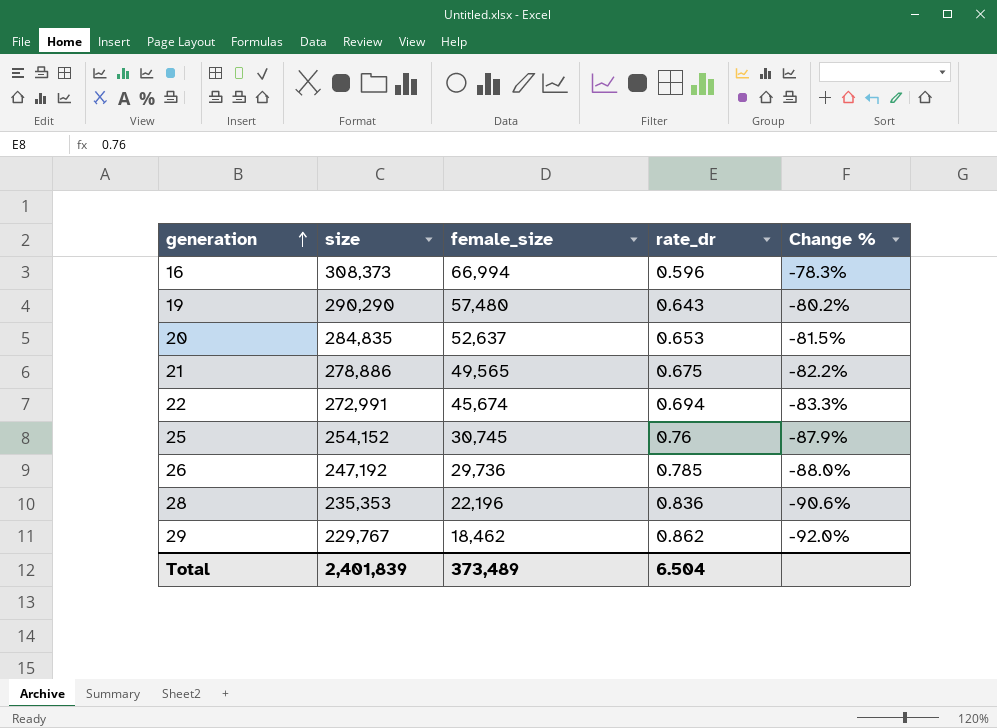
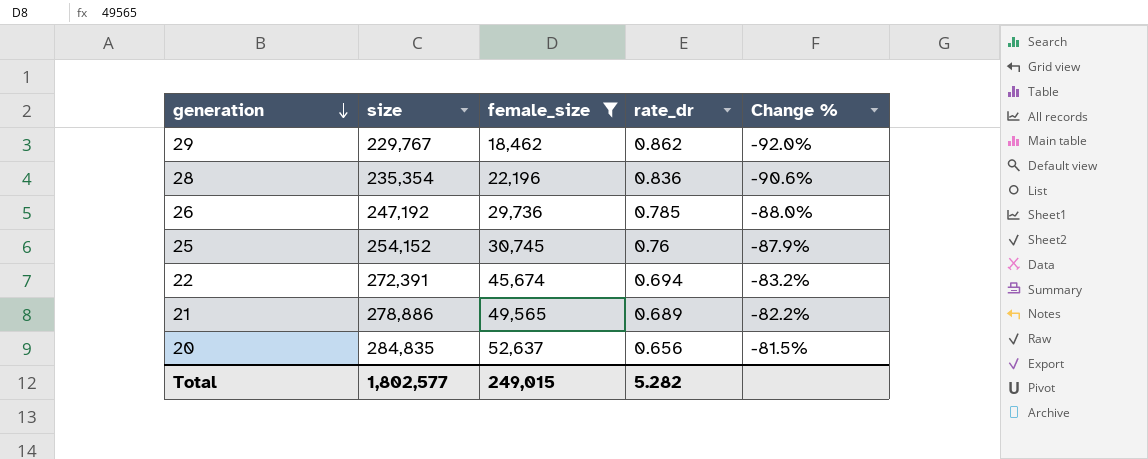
filter: none -> female_size <= 52,637
row order: generation ascending -> generation descending
28 | size: 235,353 -> 235,354
22 | size: 272,991 -> 272,391
22 | Change %: -83.3% -> -83.2%
21 | rate_dr: 0.675 -> 0.689
20 | rate_dr: 0.653 -> 0.656
Total | size: 2,401,839 -> 1,802,577
Total | female_size: 373,489 -> 249,015
Total | rate_dr: 6.504 -> 5.282

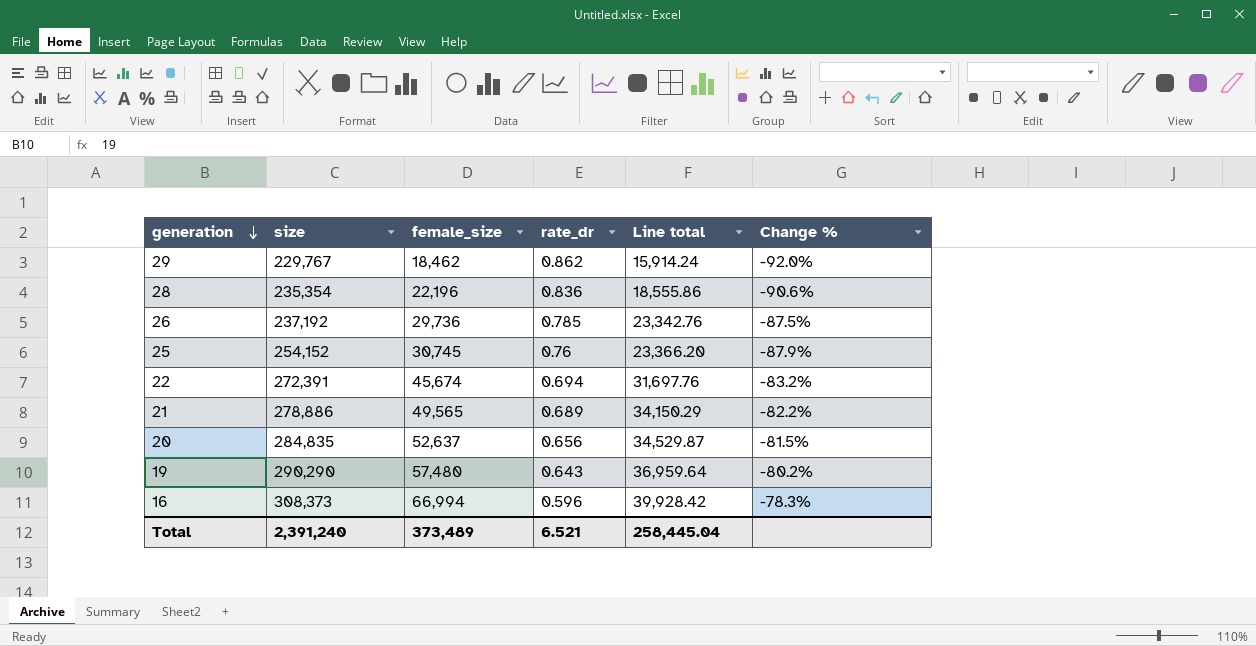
filter: female_size <= 52,637 -> none
column Line total | formula: none -> [female_size] * [rate_dr]
26 | size: 247,192 -> 237,192
26 | Change %: -88.0% -> -87.5%
Total | size: 1,802,577 -> 2,391,240
Total | female_size: 249,015 -> 373,489
Total | rate_dr: 5.282 -> 6.521

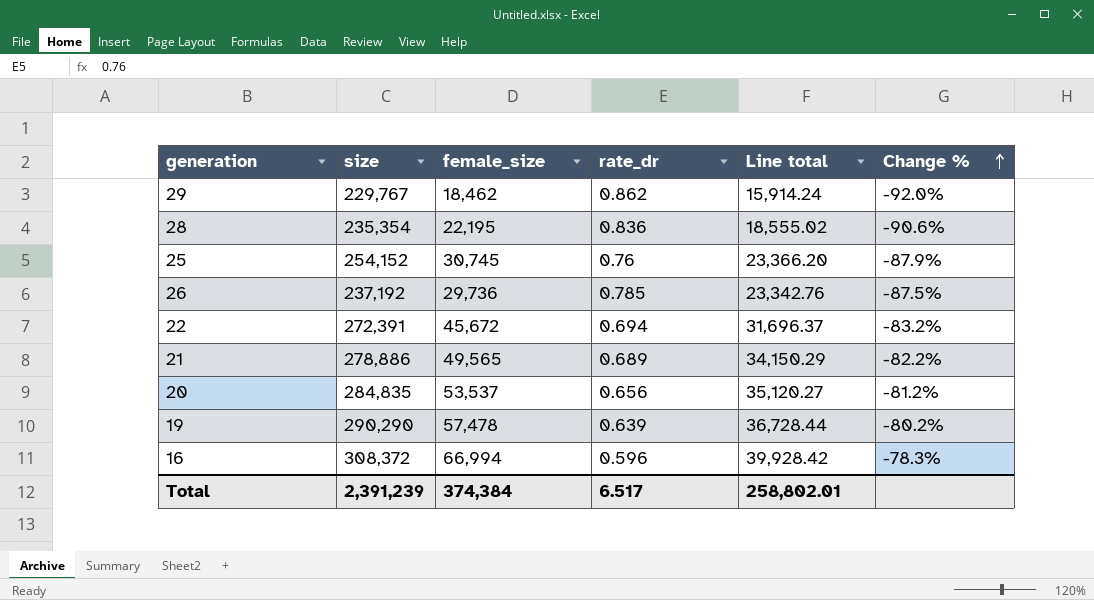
row order: generation descending -> Change % ascending
28 | female_size: 22,196 -> 22,195
28 | Line total: 18,555.86 -> 18,555.02
22 | female_size: 45,674 -> 45,672
22 | Line total: 31,697.76 -> 31,696.37
20 | female_size: 52,637 -> 53,537
20 | Line total: 34,529.87 -> 35,120.27
20 | Change %: -81.5% -> -81.2%
19 | female_size: 57,480 -> 57,478
19 | rate_dr: 0.643 -> 0.639
19 | Line total: 36,959.64 -> 36,728.44
16 | size: 308,373 -> 308,372
Total | size: 2,391,240 -> 2,391,239
Total | female_size: 373,489 -> 374,384
Total | rate_dr: 6.521 -> 6.517
Total | Line total: 258,445.04 -> 258,802.01

